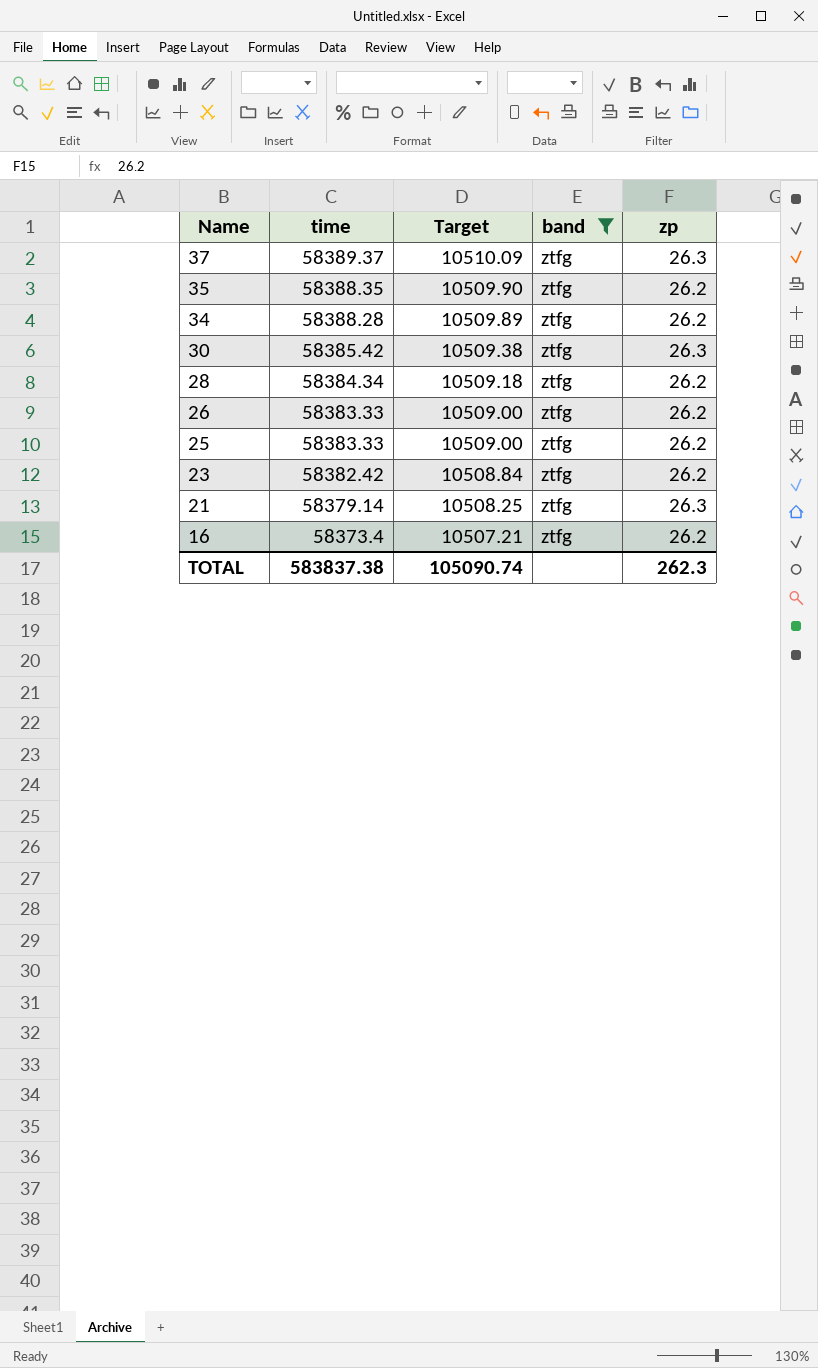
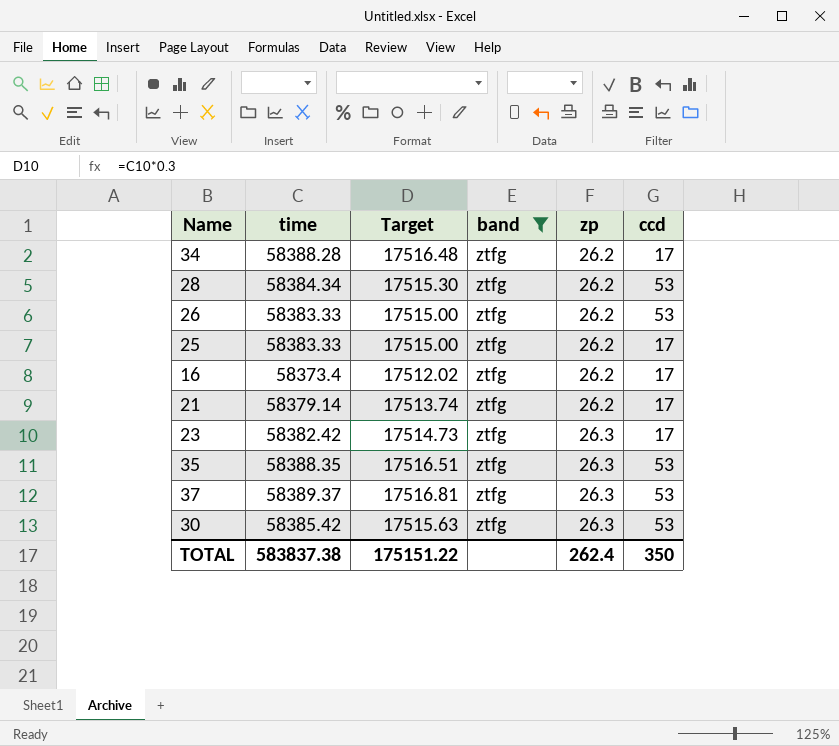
row order: Name descending -> zp ascending
column Target | formula: [time] * 0.18 -> [time] * 0.3
column ccd | position: none -> 6
21 | zp: 26.3 -> 26.2
23 | zp: 26.2 -> 26.3
35 | zp: 26.2 -> 26.3
TOTAL | Target: 105090.74 -> 175151.22
TOTAL | zp: 262.3 -> 262.4

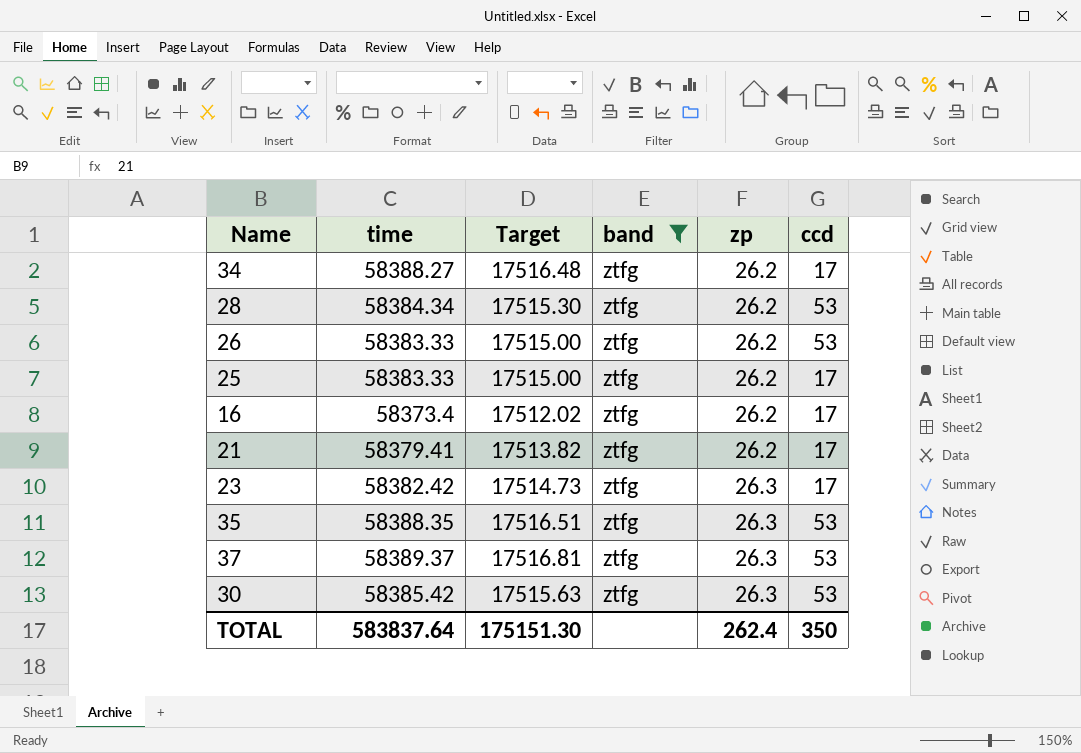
34 | time: 58388.28 -> 58388.27
21 | time: 58379.14 -> 58379.41
21 | Target: 17513.74 -> 17513.82
TOTAL | time: 583837.38 -> 583837.64
TOTAL | Target: 175151.22 -> 175151.30

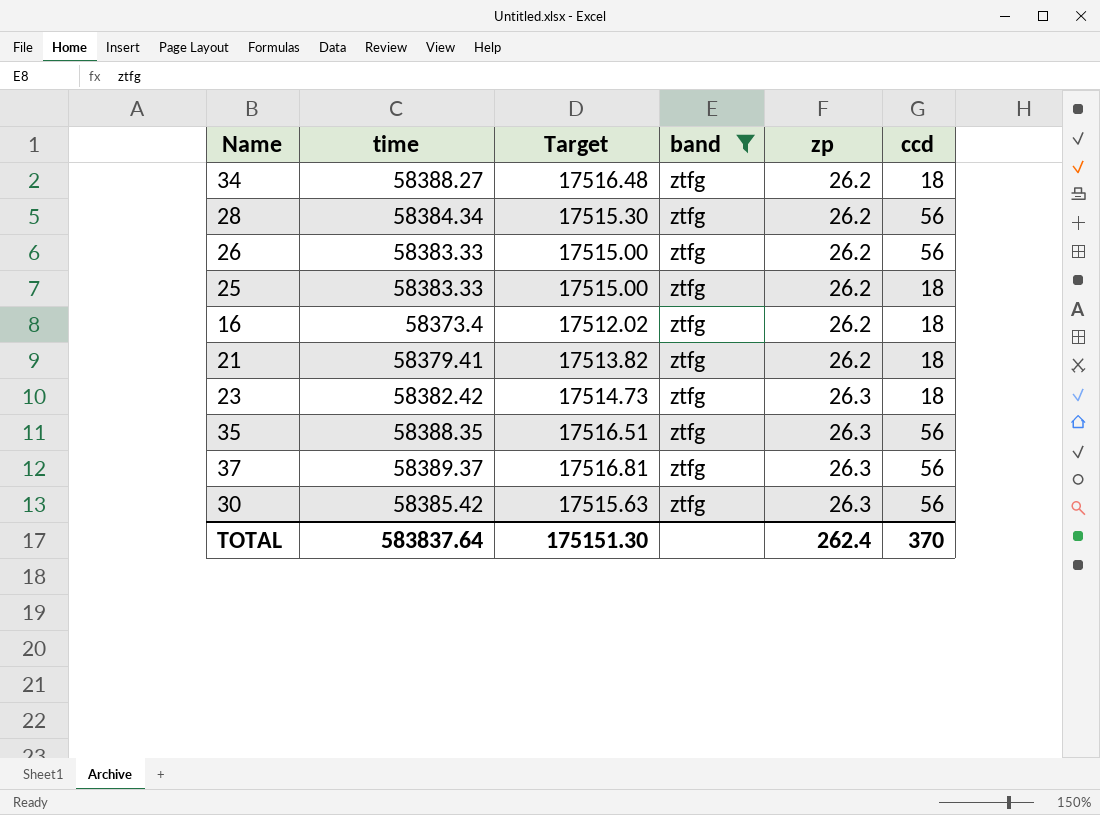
34 | ccd: 17 -> 18
28 | ccd: 53 -> 56
26 | ccd: 53 -> 56
25 | ccd: 17 -> 18
16 | ccd: 17 -> 18
21 | ccd: 17 -> 18
23 | ccd: 17 -> 18
35 | ccd: 53 -> 56
37 | ccd: 53 -> 56
30 | ccd: 53 -> 56
TOTAL | ccd: 350 -> 370

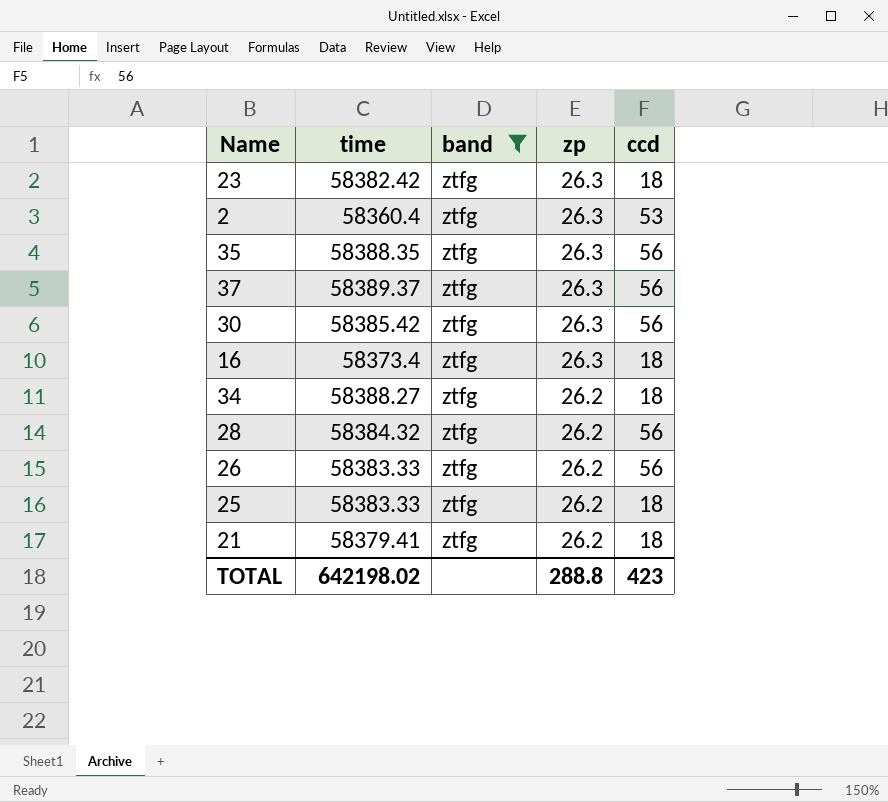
row order: zp ascending -> zp descending
column Target | formula: [time] * 0.3 -> none
row 2: none -> 58360.4 | ztfg | 26.3 | 53
16 | zp: 26.2 -> 26.3
28 | time: 58384.34 -> 58384.32
TOTAL | time: 583837.64 -> 642198.02
TOTAL | zp: 262.4 -> 288.8
TOTAL | ccd: 370 -> 423

